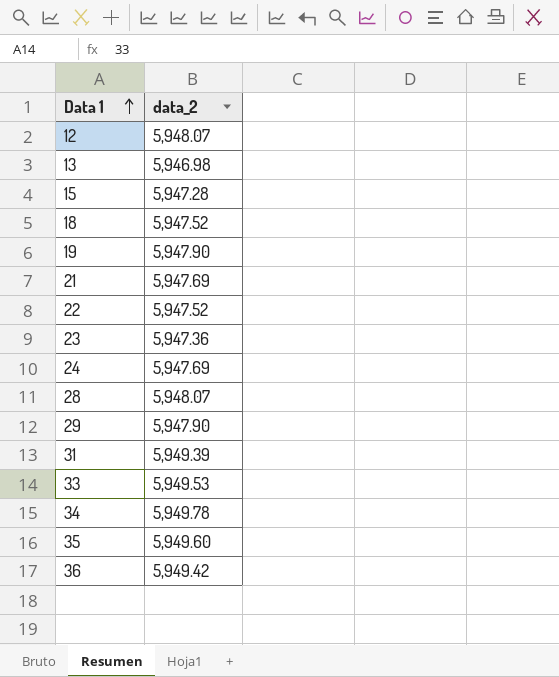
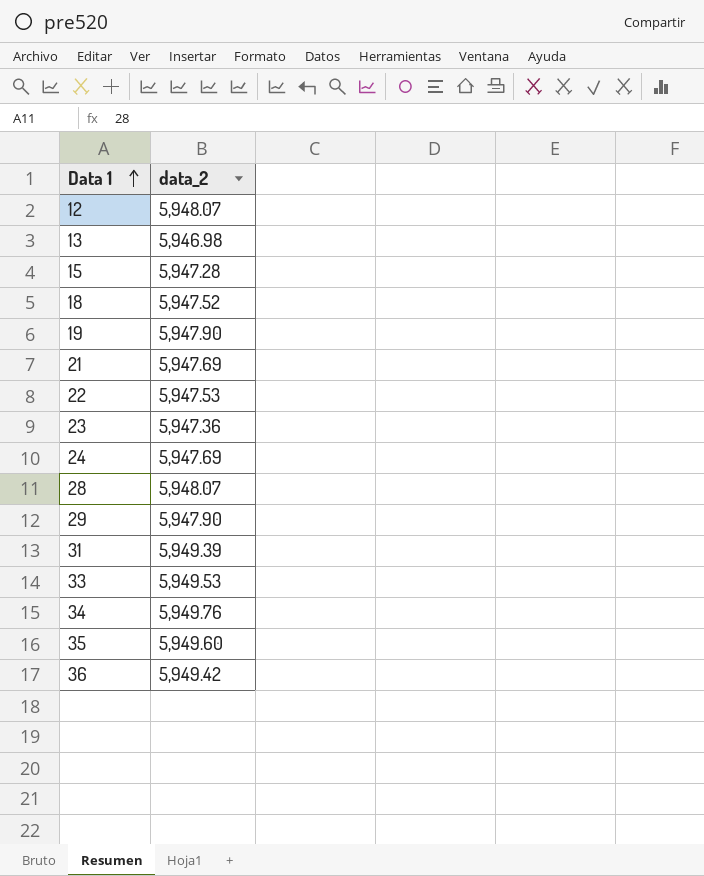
22 | data_2: 5,947.52 -> 5,947.53
34 | data_2: 5,949.78 -> 5,949.76

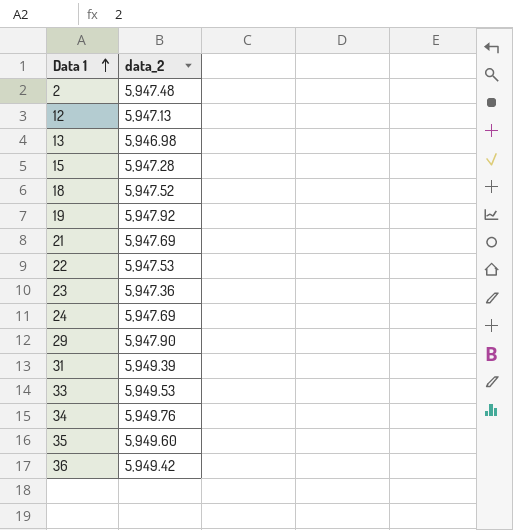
row 28: 5,948.07 -> none
row 2: none -> 5,947.48
12 | data_2: 5,948.07 -> 5,947.13
19 | data_2: 5,947.90 -> 5,947.92

